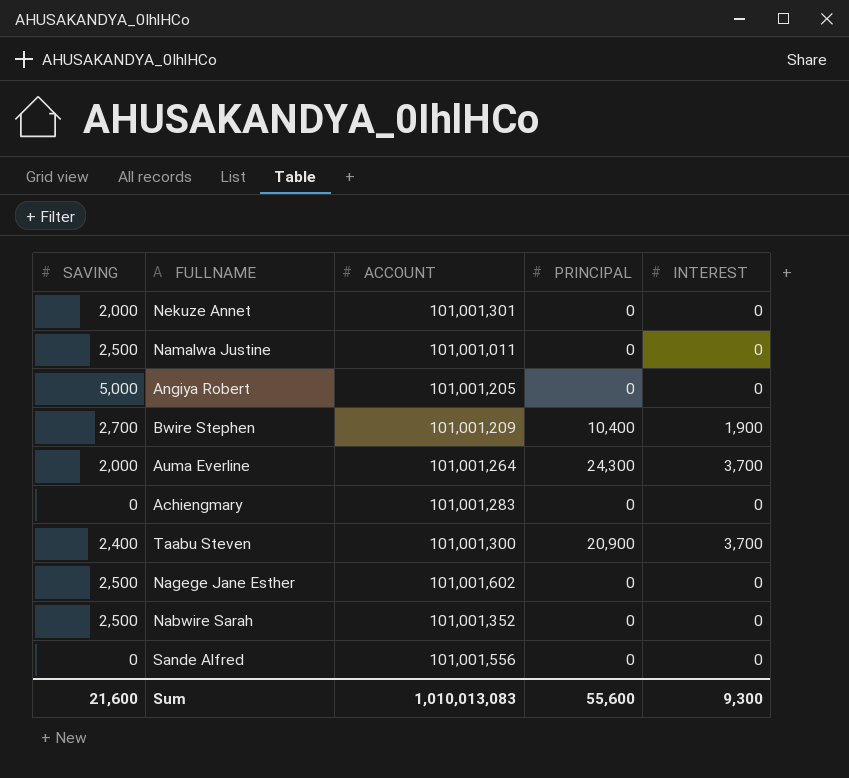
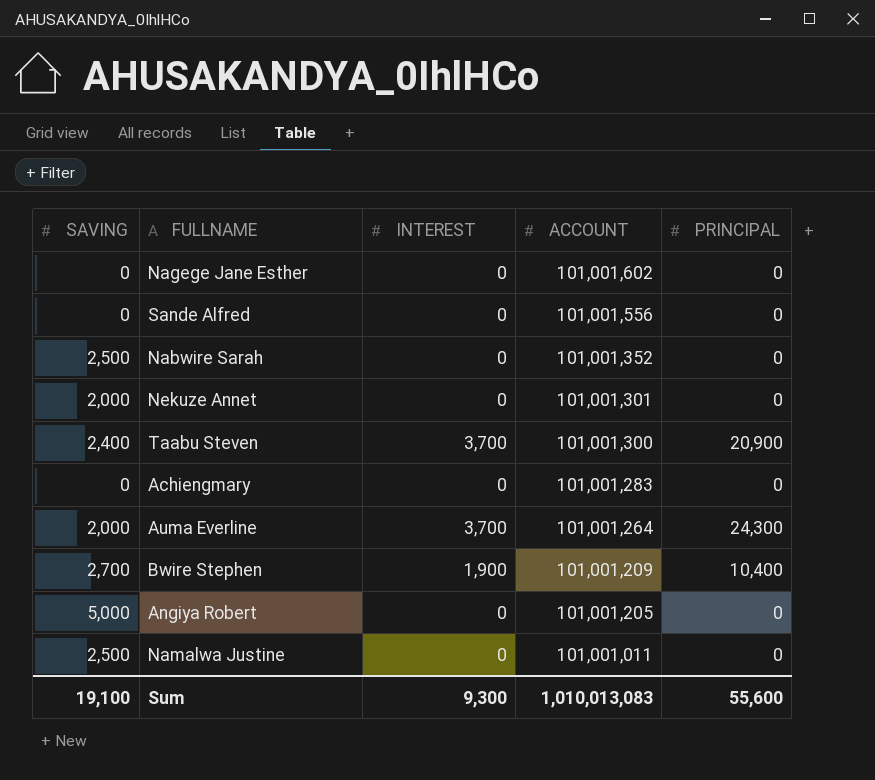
row order: none -> ACCOUNT descending
column INTEREST | position: 5 -> 3
Nagege Jane Esther | SAVING: 2,500 -> 0
Sum | SAVING: 21,600 -> 19,100

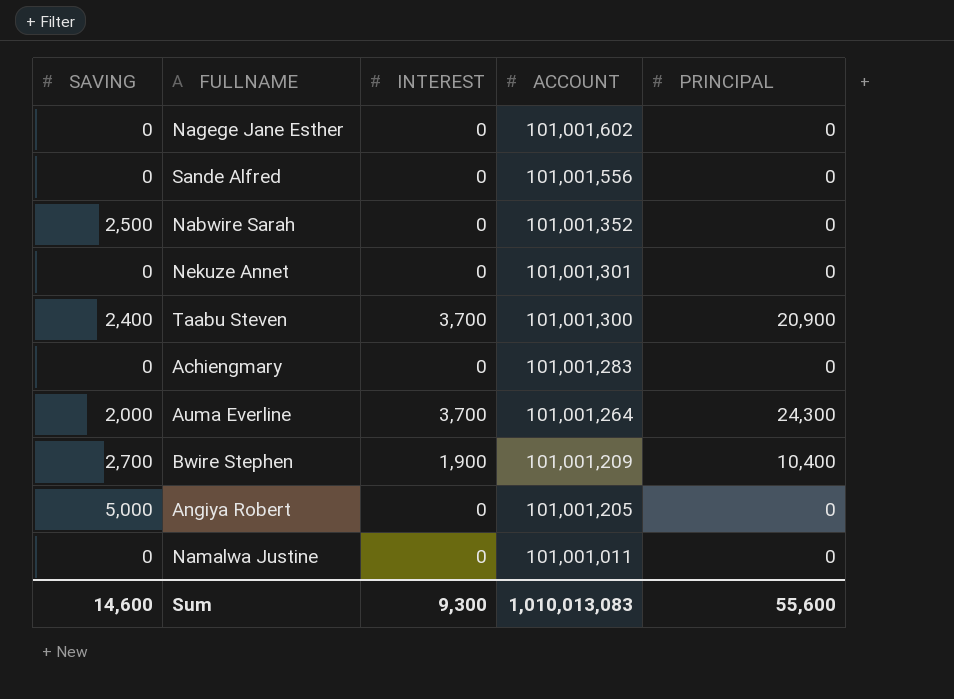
Nekuze Annet | SAVING: 2,000 -> 0
Namalwa Justine | SAVING: 2,500 -> 0
Sum | SAVING: 19,100 -> 14,600

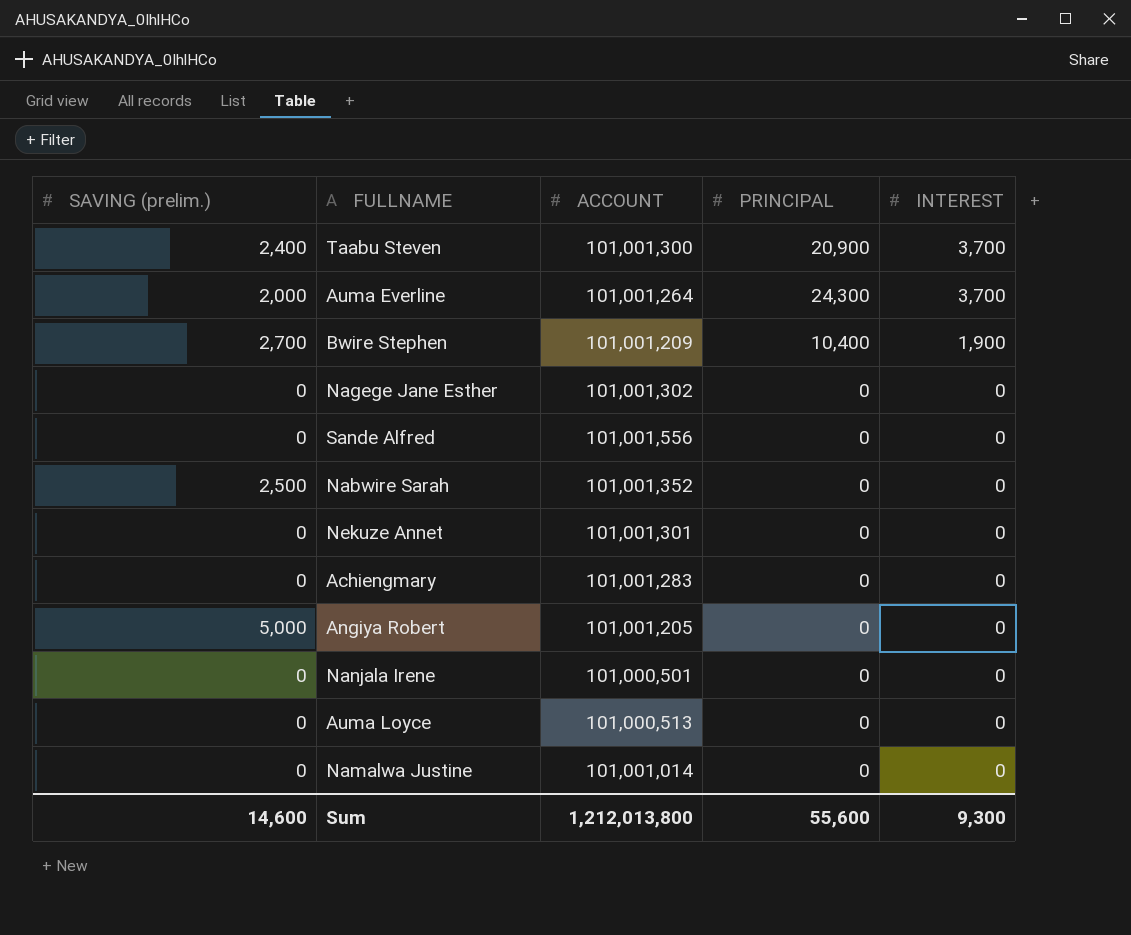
row order: ACCOUNT descending -> INTEREST descending
column name: SAVING -> SAVING (prelim.)
column INTEREST | position: 3 -> 5
Nagege Jane Esther | ACCOUNT: 101,001,602 -> 101,001,302
row Nanjala Irene: none -> 0 | 101,000,501 | 0 | 0
row Auma Loyce: none -> 0 | 101,000,513 | 0 | 0
Namalwa Justine | ACCOUNT: 101,001,011 -> 101,001,014
Sum | ACCOUNT: 1,010,013,083 -> 1,212,013,800

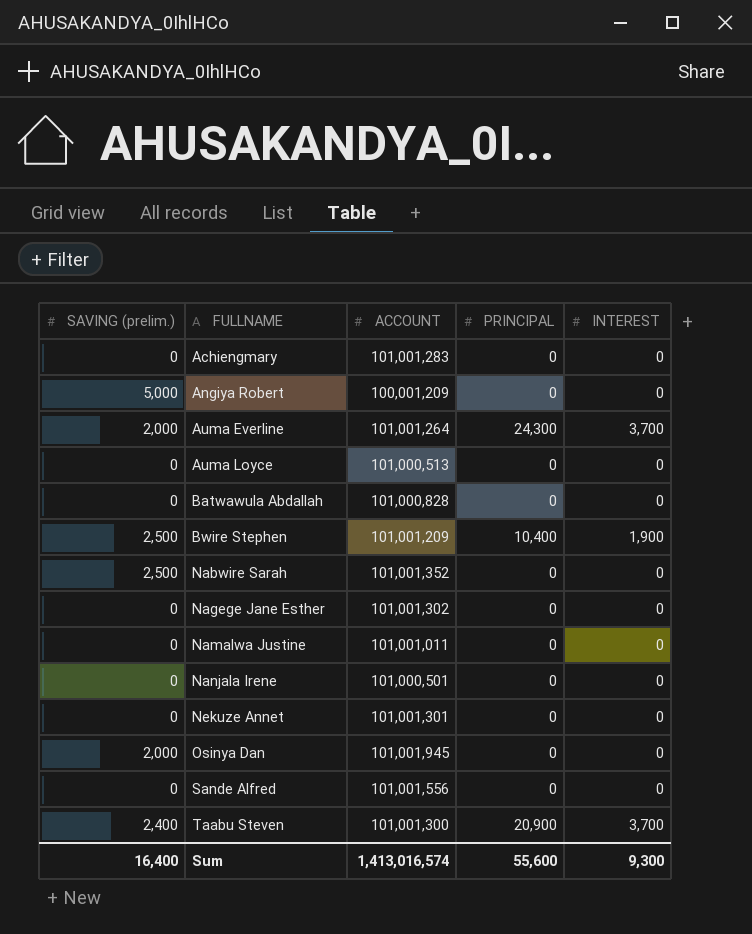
row order: INTEREST descending -> FULLNAME ascending
Angiya Robert | ACCOUNT: 101,001,205 -> 100,001,209
row Batwawula Abdallah: none -> 0 | 101,000,828 | 0 | 0
Bwire Stephen | SAVING (prelim.): 2,700 -> 2,500
Namalwa Justine | ACCOUNT: 101,001,014 -> 101,001,011
row Osinya Dan: none -> 2,000 | 101,001,945 | 0 | 0
Sum | SAVING (prelim.): 14,600 -> 16,400
Sum | ACCOUNT: 1,212,013,800 -> 1,413,016,574

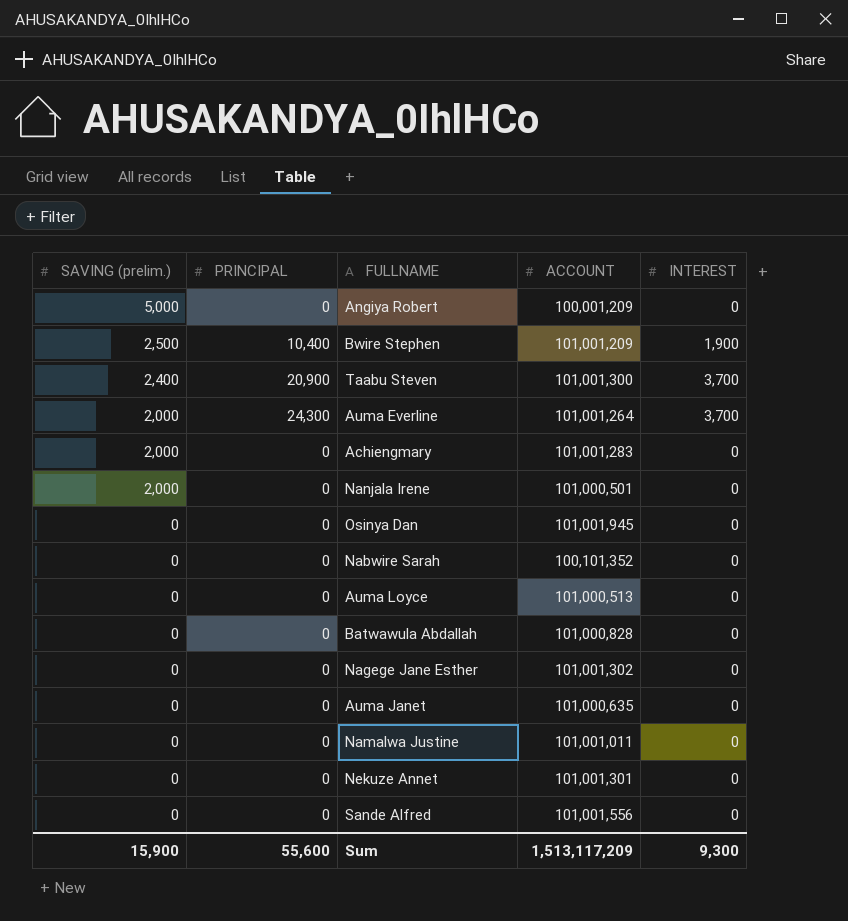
row order: FULLNAME ascending -> SAVING (prelim.) descending
column PRINCIPAL | position: 4 -> 2
Achiengmary | SAVING (prelim.): 0 -> 2,000
Nanjala Irene | SAVING (prelim.): 0 -> 2,000
Osinya Dan | SAVING (prelim.): 2,000 -> 0
Nabwire Sarah | SAVING (prelim.): 2,500 -> 0
Nabwire Sarah | ACCOUNT: 101,001,352 -> 100,101,352
row Auma Janet: none -> 0 | 0 | 101,000,635 | 0
Sum | SAVING (prelim.): 16,400 -> 15,900
Sum | ACCOUNT: 1,413,016,574 -> 1,513,117,209

